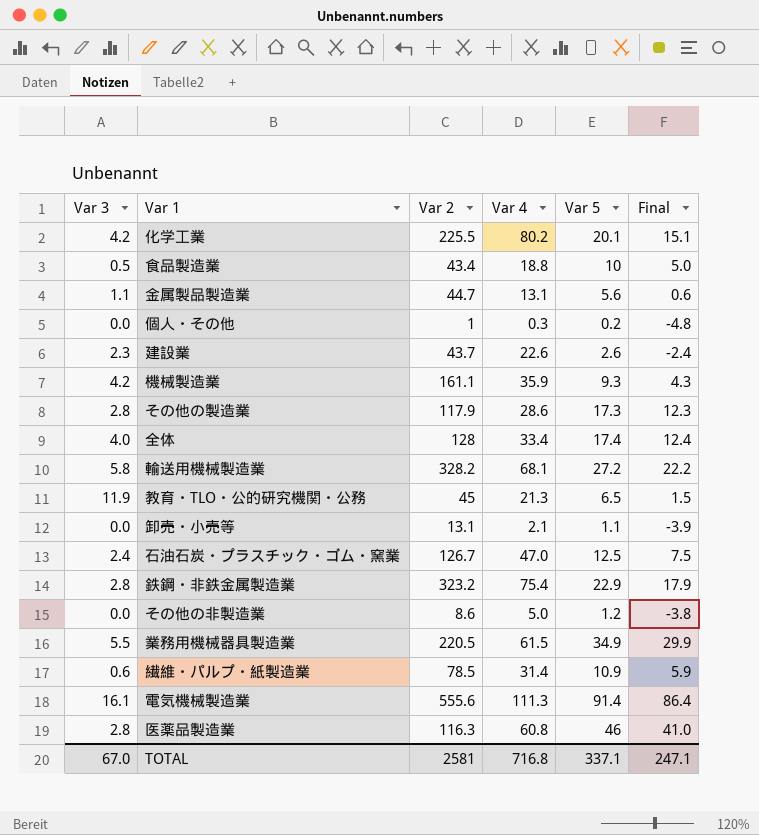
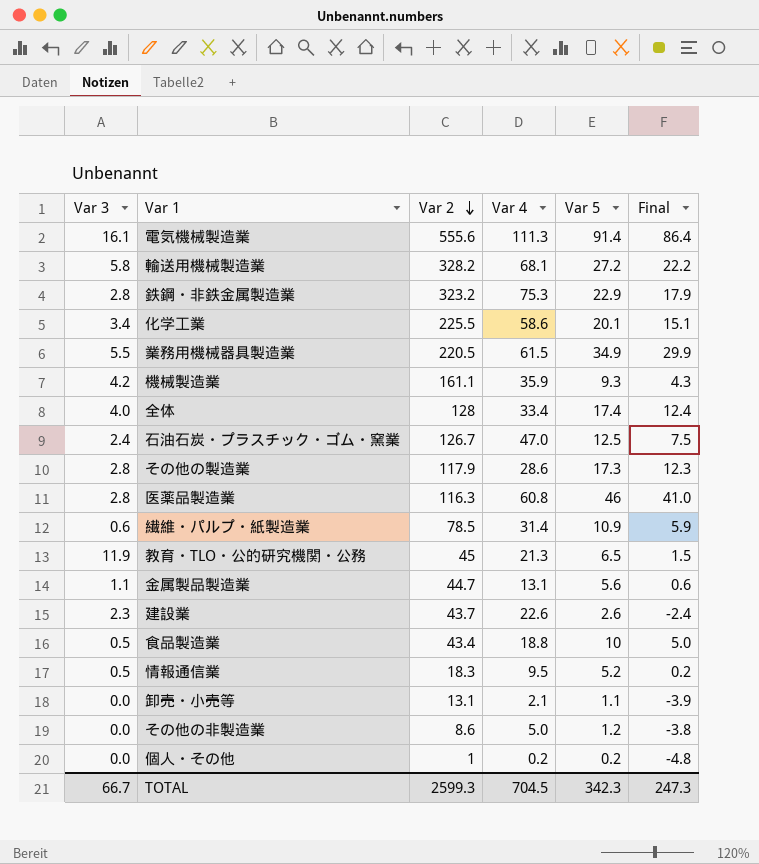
row order: none -> Var 2 descending
鉄鋼・非鉄金属製造業 | Var 4: 75.4 -> 75.3
化学工業 | Var 3: 4.2 -> 3.4
化学工業 | Var 4: 80.2 -> 58.6
row 情報通信業: none -> 0.5 | 18.3 | 9.5 | 5.2 | 0.2
個人・その他 | Var 4: 0.3 -> 0.2
TOTAL | Var 3: 67.0 -> 66.7
TOTAL | Var 2: 2581 -> 2599.3
TOTAL | Var 4: 716.8 -> 704.5
TOTAL | Var 5: 337.1 -> 342.3
TOTAL | Final: 247.1 -> 247.3

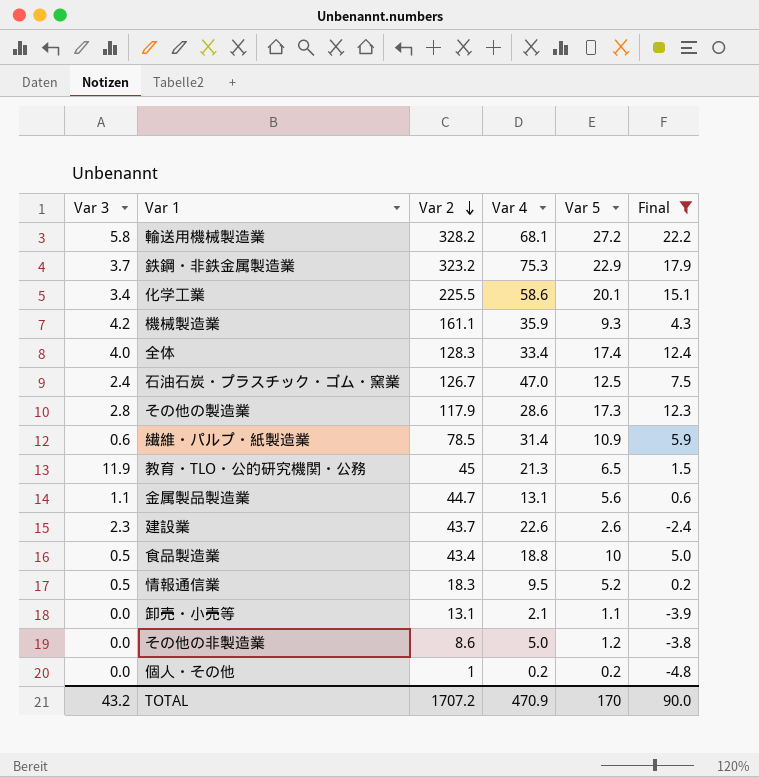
filter: none -> Final <= 22.2
鉄鋼・非鉄金属製造業 | Var 3: 2.8 -> 3.7
全体 | Var 2: 128 -> 128.3
TOTAL | Var 3: 66.7 -> 43.2
TOTAL | Var 2: 2599.3 -> 1707.2
TOTAL | Var 4: 704.5 -> 470.9
TOTAL | Var 5: 342.3 -> 170
TOTAL | Final: 247.3 -> 90.0

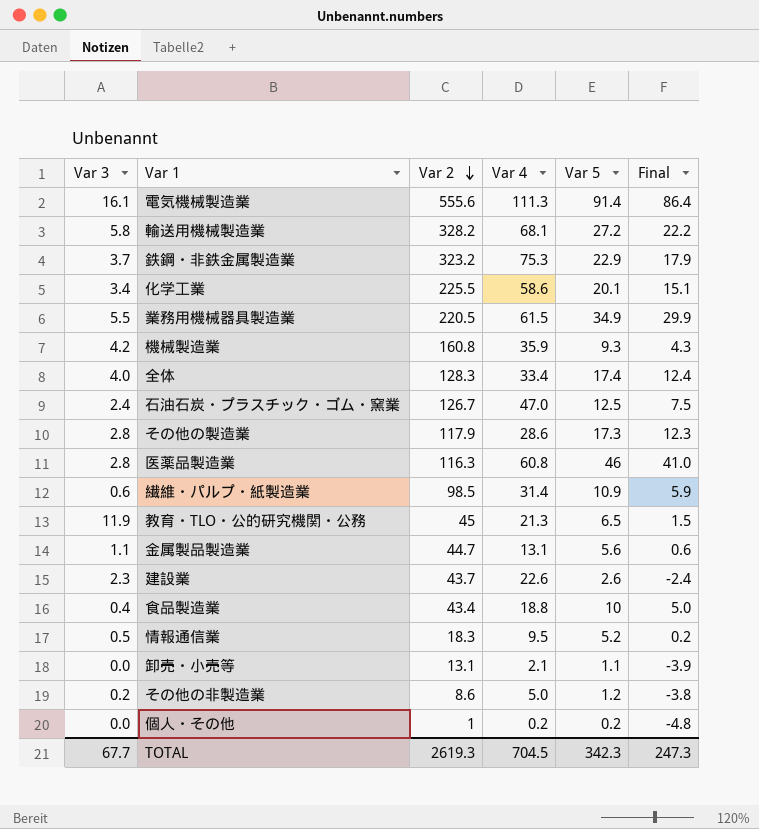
filter: Final <= 22.2 -> none
機械製造業 | Var 2: 161.1 -> 160.8
繊維・パルプ・紙製造業 | Var 2: 78.5 -> 98.5
食品製造業 | Var 3: 0.5 -> 0.4
その他の非製造業 | Var 3: 0.0 -> 0.2
TOTAL | Var 3: 43.2 -> 67.7
TOTAL | Var 2: 1707.2 -> 2619.3
TOTAL | Var 4: 470.9 -> 704.5
TOTAL | Var 5: 170 -> 342.3
TOTAL | Final: 90.0 -> 247.3

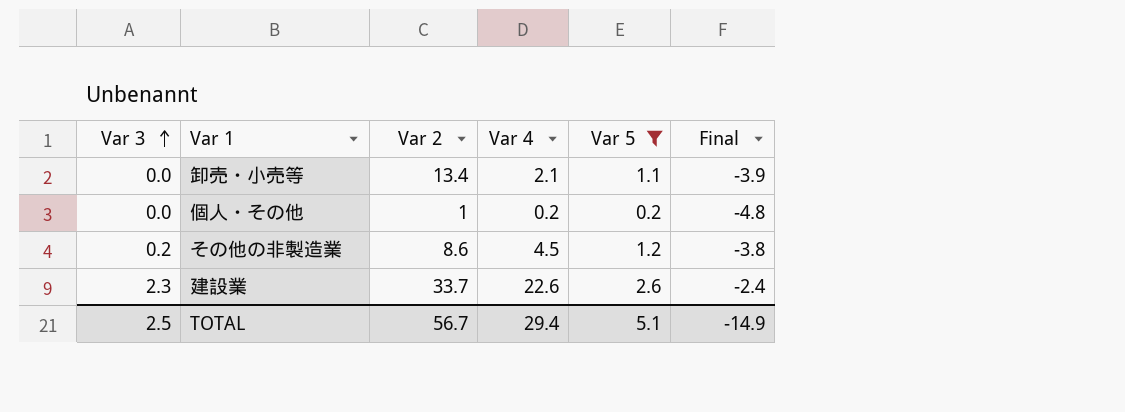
filter: none -> Var 5 <= 2.6
row order: Var 2 descending -> Var 3 ascending
卸売・小売等 | Var 2: 13.1 -> 13.4
その他の非製造業 | Var 4: 5.0 -> 4.5
建設業 | Var 2: 43.7 -> 33.7
TOTAL | Var 3: 67.7 -> 2.5
TOTAL | Var 2: 2619.3 -> 56.7
TOTAL | Var 4: 704.5 -> 29.4
TOTAL | Var 5: 342.3 -> 5.1
TOTAL | Final: 247.3 -> -14.9

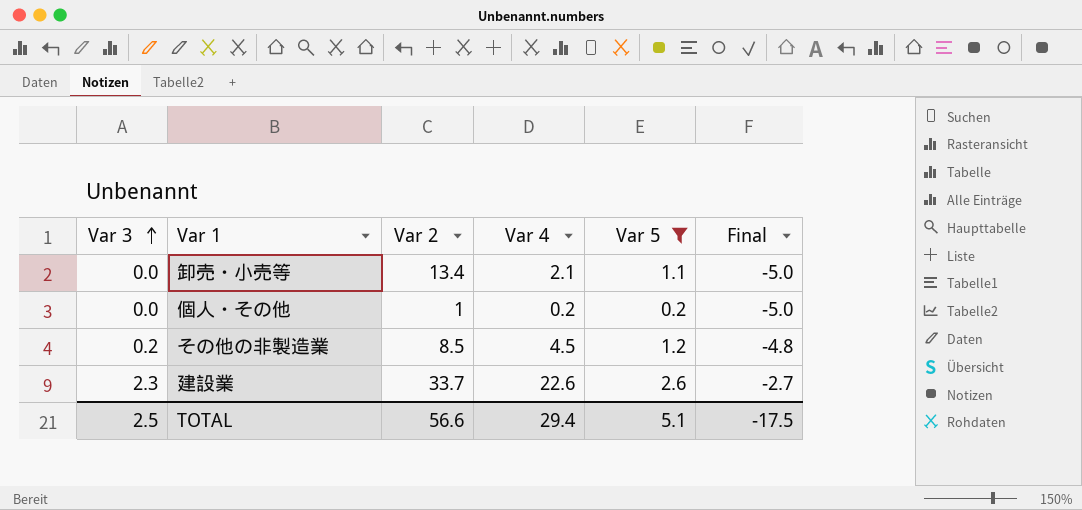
column Final | formula: [Var 5] - 5 -> [Var 3] - 5
その他の非製造業 | Var 2: 8.6 -> 8.5
TOTAL | Var 2: 56.7 -> 56.6
TOTAL | Final: -14.9 -> -17.5

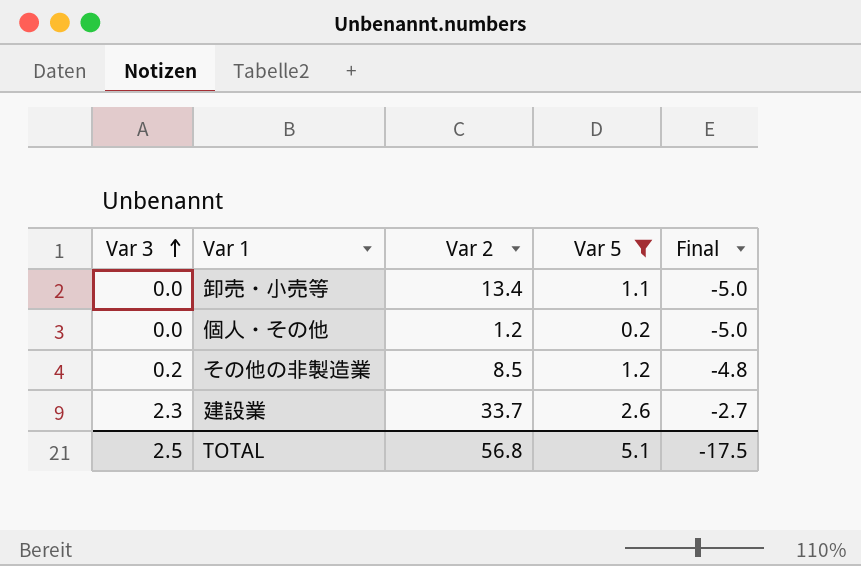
column Var 4 | position: 4 -> none
個人・その他 | Var 2: 1 -> 1.2
TOTAL | Var 2: 56.6 -> 56.8

